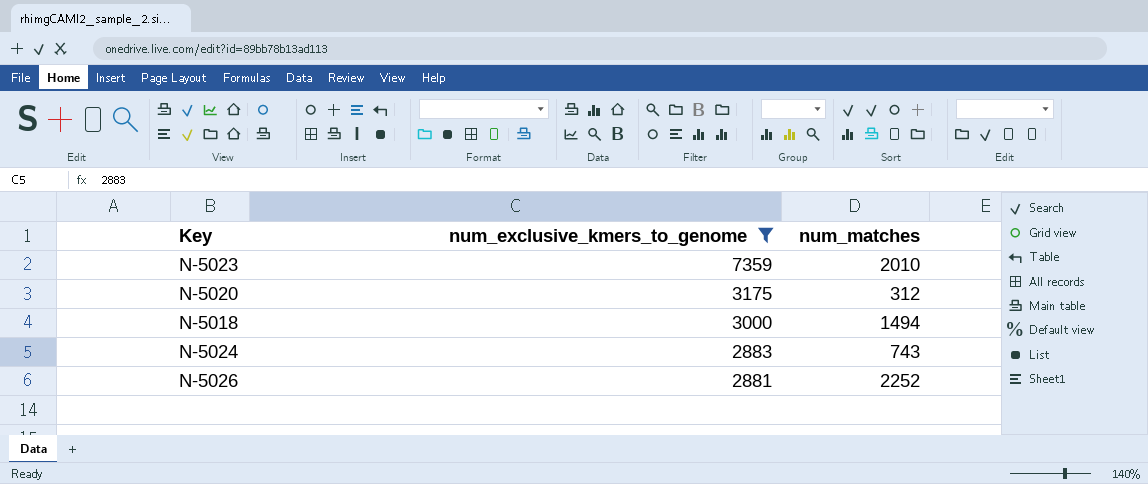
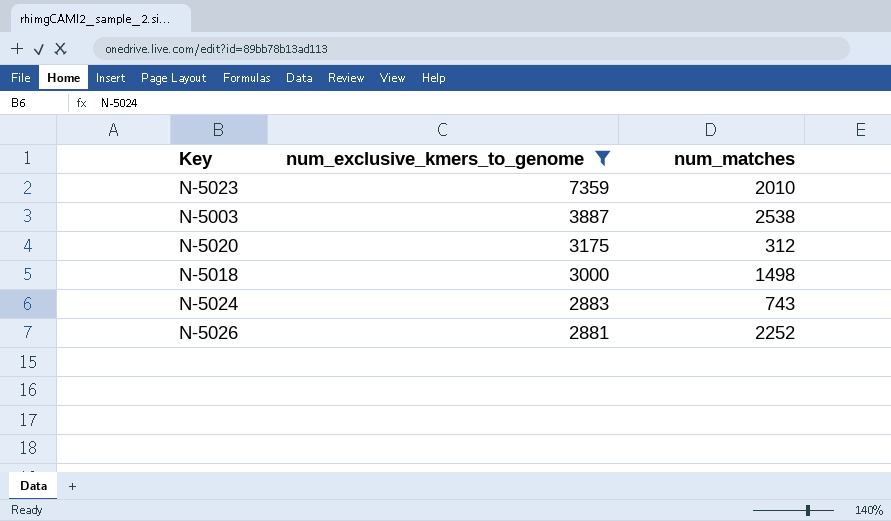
row N-5003: none -> 3887 | 2538
N-5018 | num_matches: 1494 -> 1498

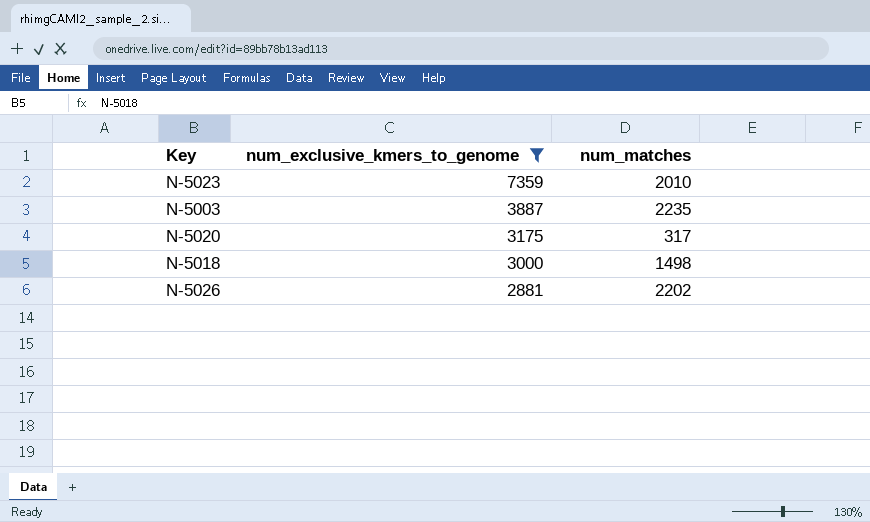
row N-5024: 2883 | 743 -> none
N-5003 | num_matches: 2538 -> 2235
N-5020 | num_matches: 312 -> 317
N-5026 | num_matches: 2252 -> 2202

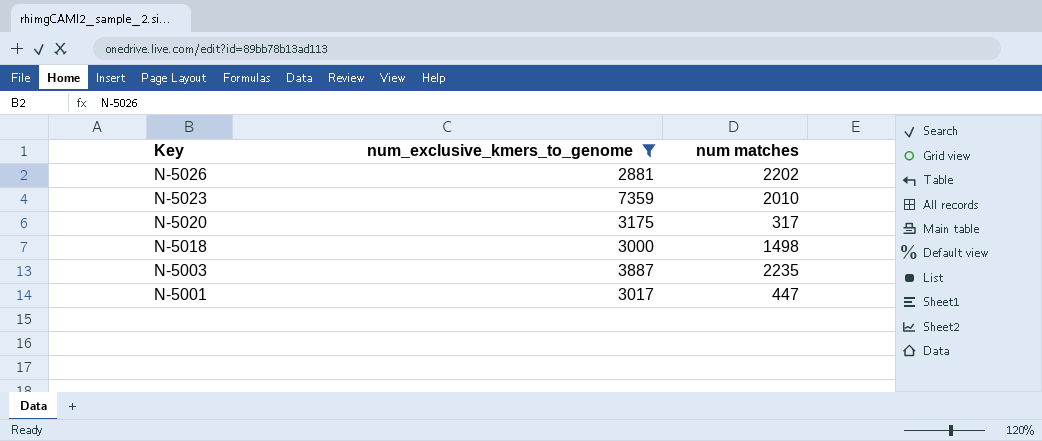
row order: num_exclusive_kmers_to_genome descending -> Key descending
column name: num_matches -> num matches
row N-5001: none -> 3017 | 447

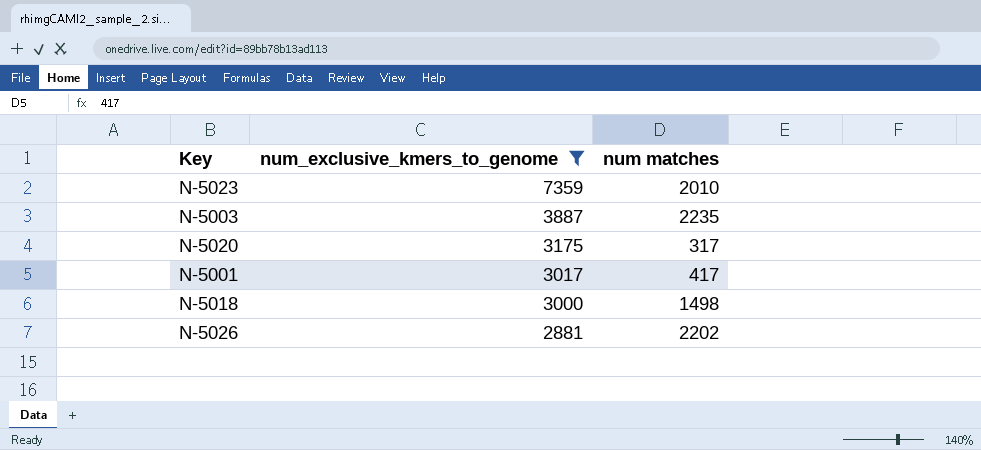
row order: Key descending -> num_exclusive_kmers_to_genome descending
N-5001 | num matches: 447 -> 417

